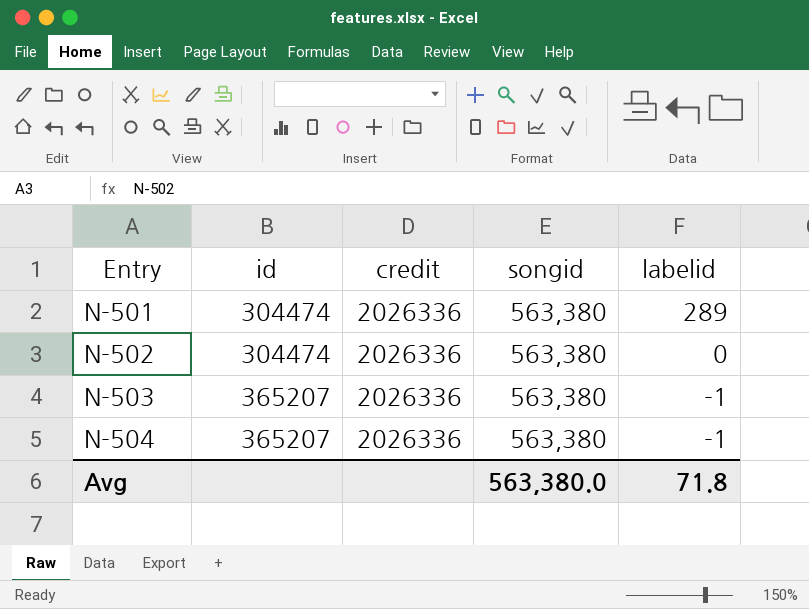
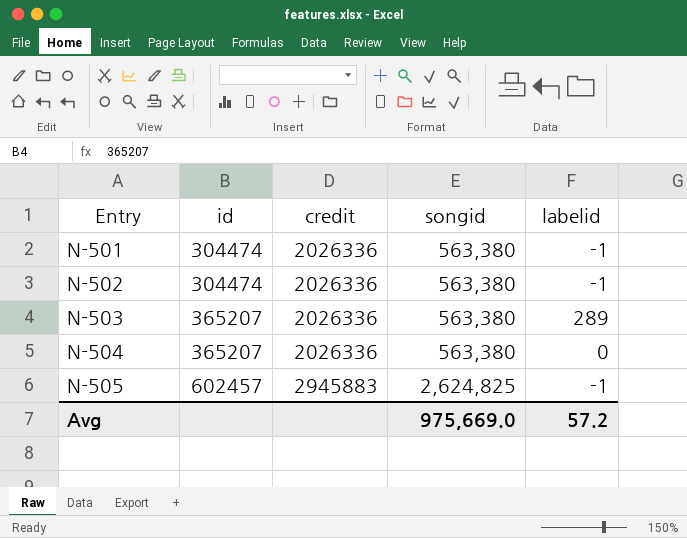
N-501 | labelid: 289 -> -1
N-502 | labelid: 0 -> -1
N-503 | labelid: -1 -> 289
N-504 | labelid: -1 -> 0
row N-505: none -> 602457 | 2945883 | 2,624,825 | -1
Avg | songid: 563,380.0 -> 975,669.0
Avg | labelid: 71.8 -> 57.2

